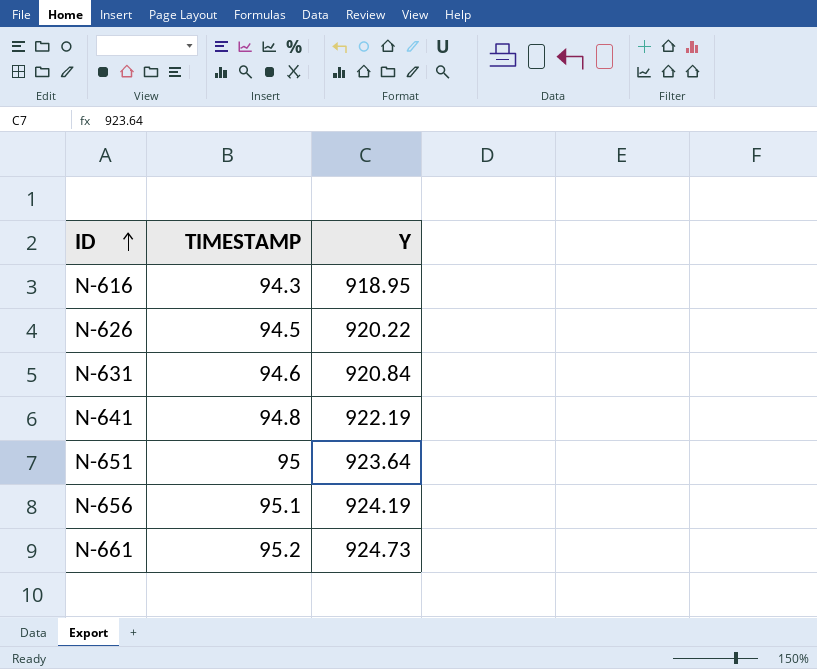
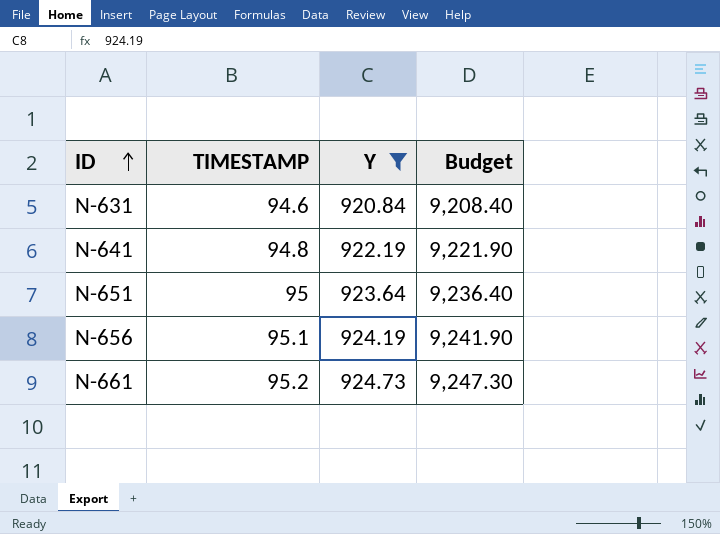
filter: none -> Y >= 920.84
column Budget | formula: none -> [Y] * 10

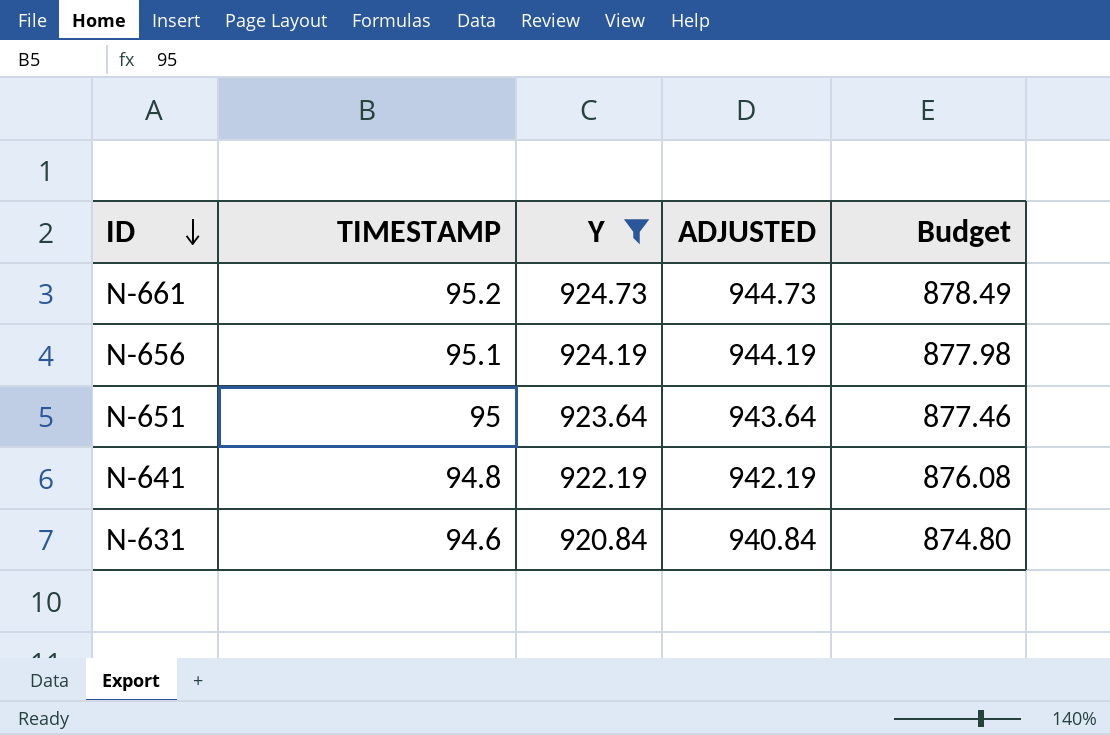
row order: ID ascending -> ID descending
column ADJUSTED | formula: none -> [Y] + 20
column Budget | formula: [Y] * 10 -> [Y] * 0.95

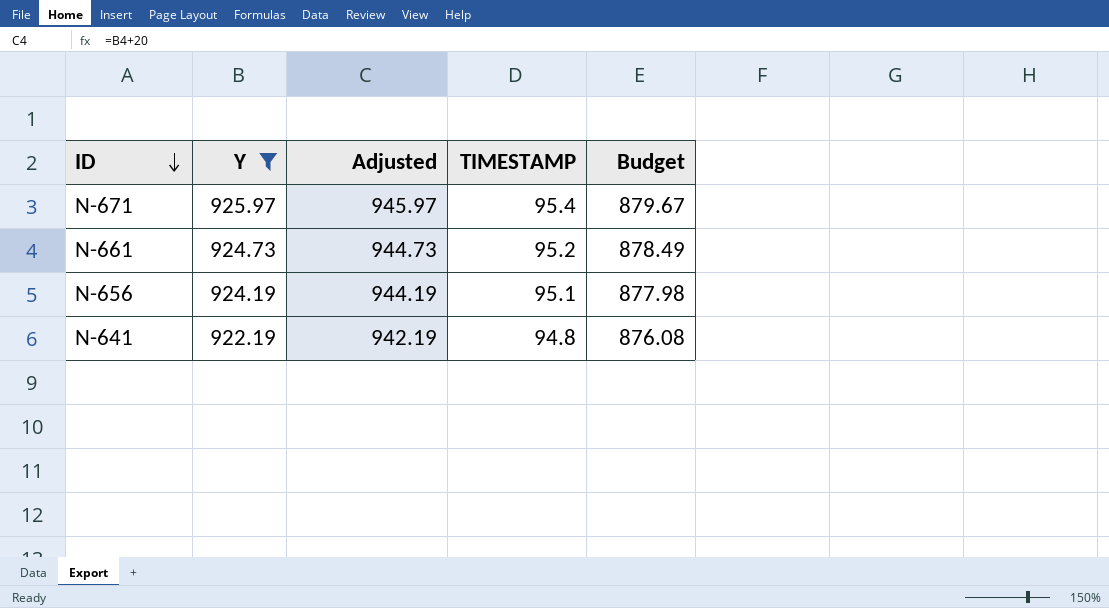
column name: ADJUSTED -> Adjusted
column TIMESTAMP | position: 2 -> 4
row N-651: 95 | 923.64 | 943.64 | 877.46 -> none
row N-631: 94.6 | 920.84 | 940.84 | 874.80 -> none
row N-671: none -> 925.97 | 945.97 | 95.4 | 879.67

